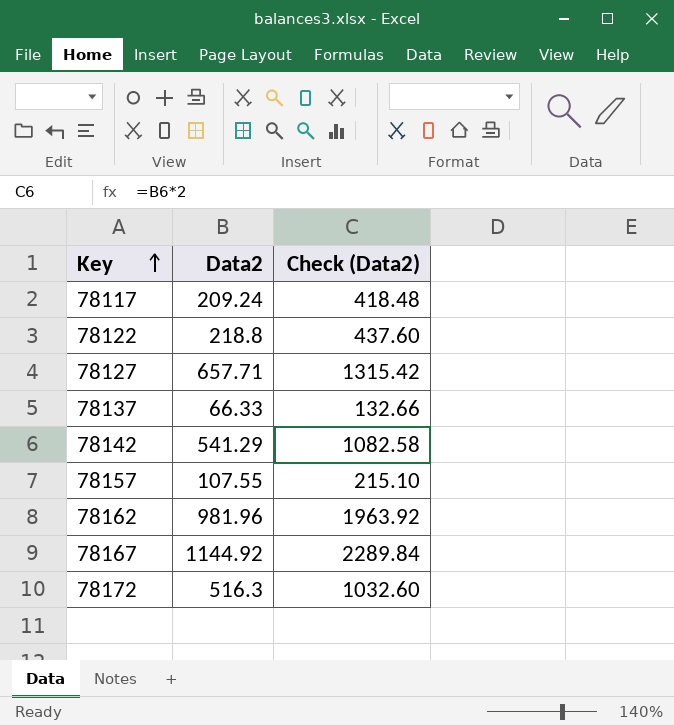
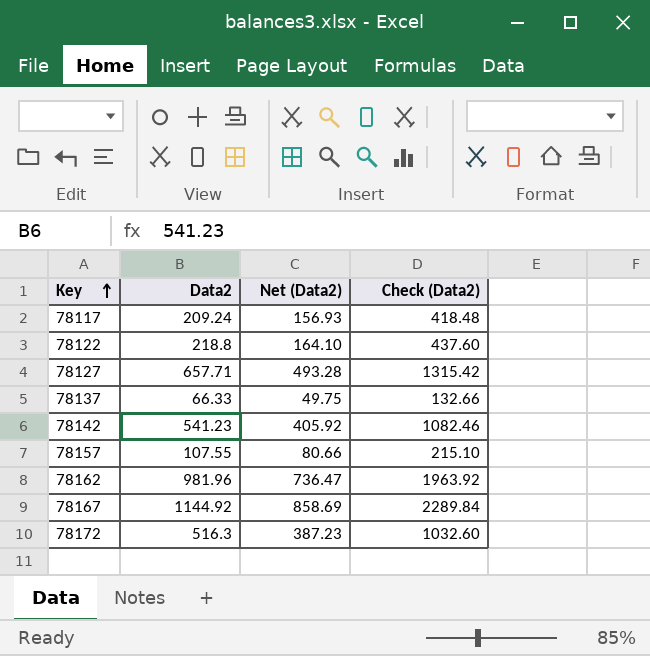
column Net (Data2) | formula: none -> [Data2] * 0.75
78142 | Data2: 541.29 -> 541.23
78142 | Check (Data2): 1082.58 -> 1082.46

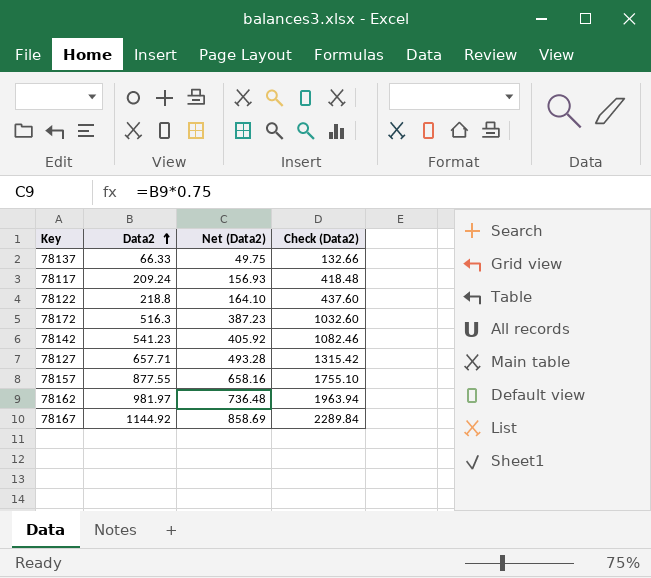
row order: Key ascending -> Data2 ascending
78157 | Data2: 107.55 -> 877.55
78157 | Net (Data2): 80.66 -> 658.16
78157 | Check (Data2): 215.10 -> 1755.10
78162 | Data2: 981.96 -> 981.97
78162 | Net (Data2): 736.47 -> 736.48
78162 | Check (Data2): 1963.92 -> 1963.94

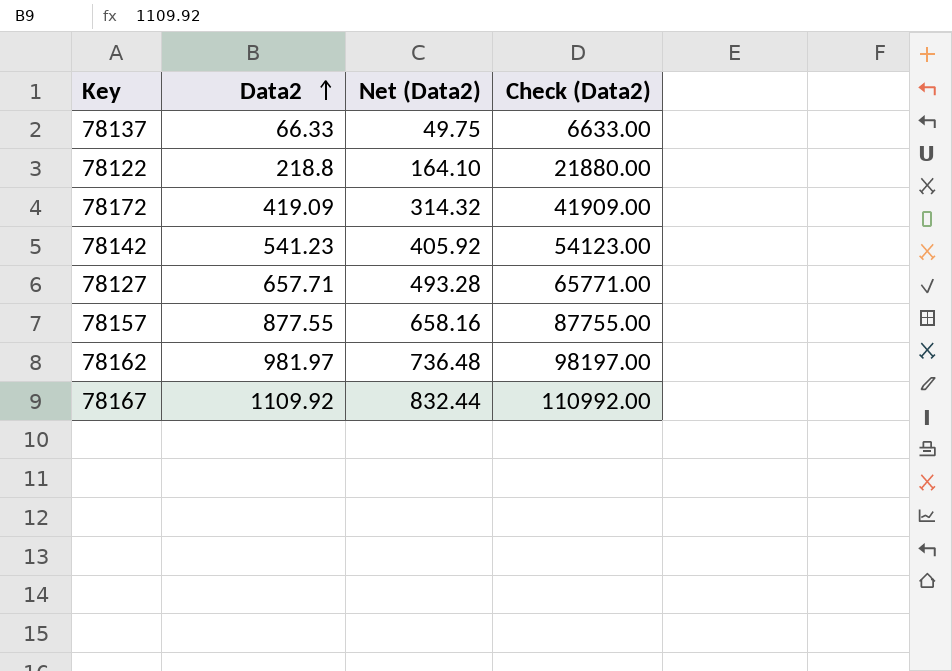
column Check (Data2) | formula: [Data2] * 2 -> [Data2] * 100
row 78117: 209.24 | 156.93 | 418.48 -> none
78172 | Data2: 516.3 -> 419.09
78172 | Net (Data2): 387.23 -> 314.32
78167 | Data2: 1144.92 -> 1109.92
78167 | Net (Data2): 858.69 -> 832.44

